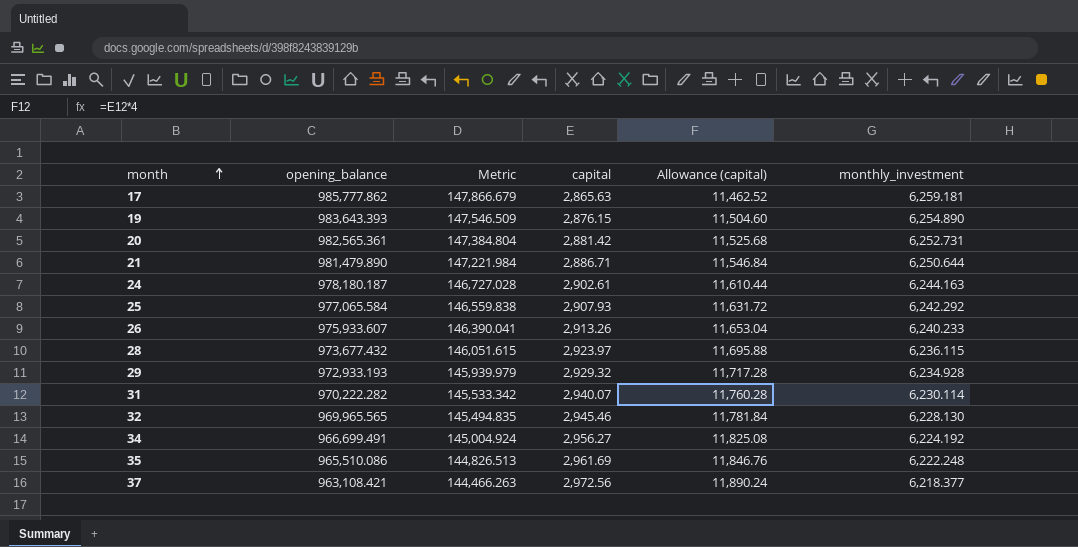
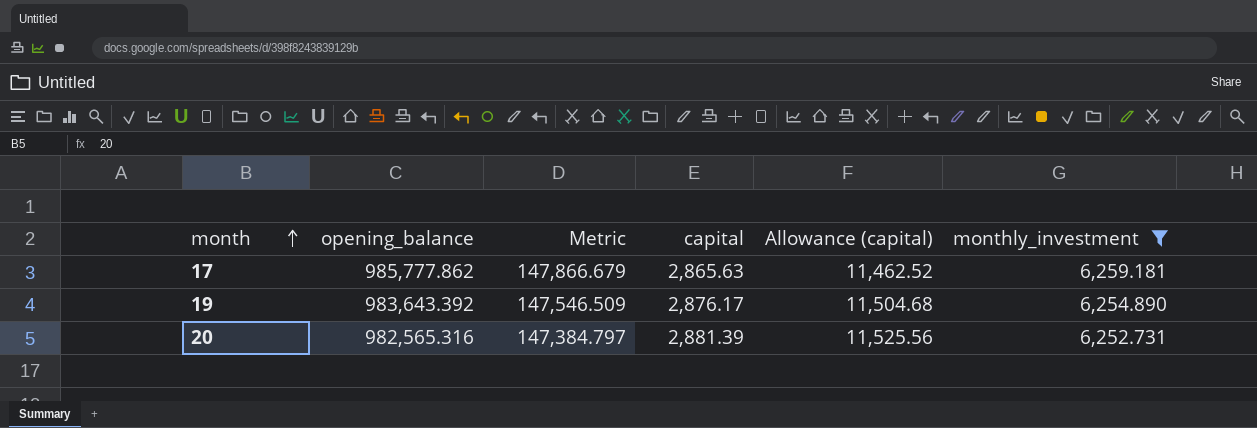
filter: none -> monthly_investment >= 6,252.731
19 | opening_balance: 983,643.393 -> 983,643.392
19 | capital: 2,876.15 -> 2,876.17
19 | Allowance (capital): 11,504.60 -> 11,504.68
20 | opening_balance: 982,565.361 -> 982,565.316
20 | Metric: 147,384.804 -> 147,384.797
20 | capital: 2,881.42 -> 2,881.39
20 | Allowance (capital): 11,525.68 -> 11,525.56

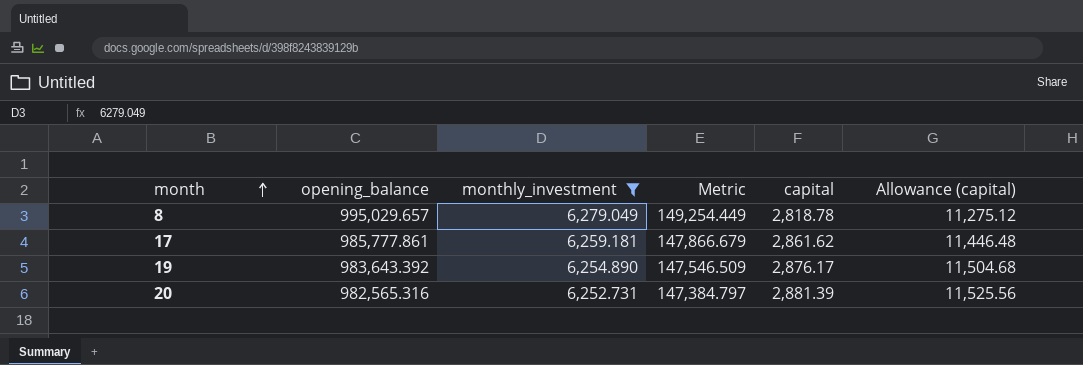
column monthly_investment | position: 6 -> 3
row 8: none -> 995,029.657 | 6,279.049 | 149,254.449 | 2,818.78 | 11,275.12
17 | opening_balance: 985,777.862 -> 985,777.861
17 | capital: 2,865.63 -> 2,861.62
17 | Allowance (capital): 11,462.52 -> 11,446.48

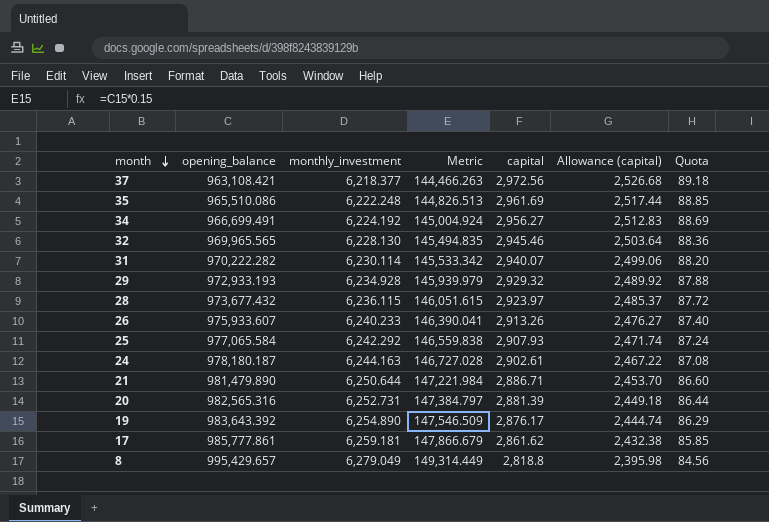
filter: monthly_investment >= 6,252.731 -> none
row order: month ascending -> month descending
column Allowance (capital) | formula: [capital] * 4 -> [capital] * 0.85
column Quota | formula: none -> [capital] * 0.03
8 | opening_balance: 995,029.657 -> 995,429.657
8 | Metric: 149,254.449 -> 149,314.449
8 | capital: 2,818.78 -> 2,818.8

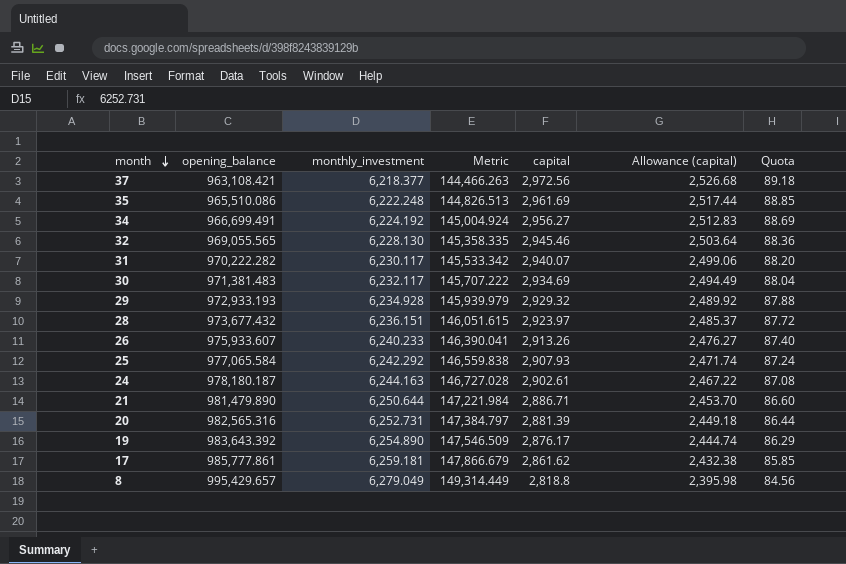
32 | opening_balance: 969,965.565 -> 969,055.565
32 | Metric: 145,494.835 -> 145,358.335
31 | monthly_investment: 6,230.114 -> 6,230.117
row 30: none -> 971,381.483 | 6,232.117 | 145,707.222 | 2,934.69 | 2,494.49 | 88.04
28 | monthly_investment: 6,236.115 -> 6,236.151

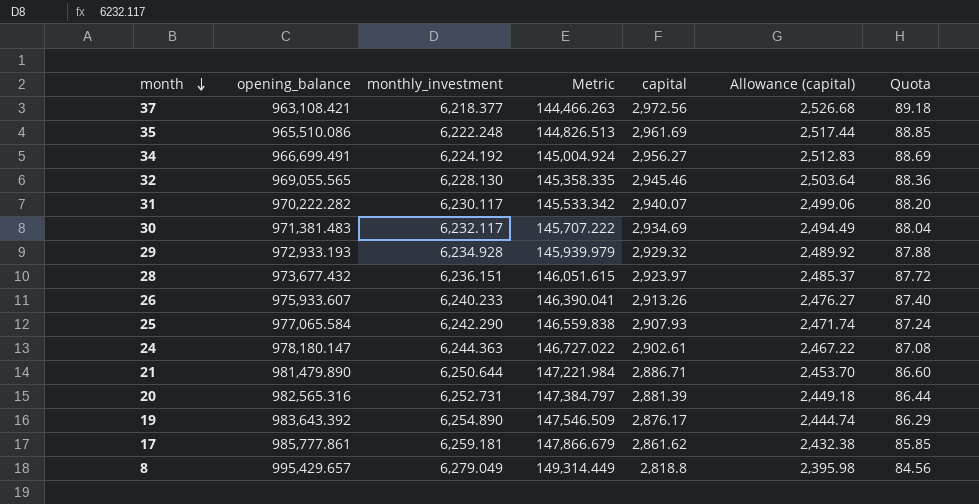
25 | monthly_investment: 6,242.292 -> 6,242.290
24 | opening_balance: 978,180.187 -> 978,180.147
24 | monthly_investment: 6,244.163 -> 6,244.363
24 | Metric: 146,727.028 -> 146,727.022

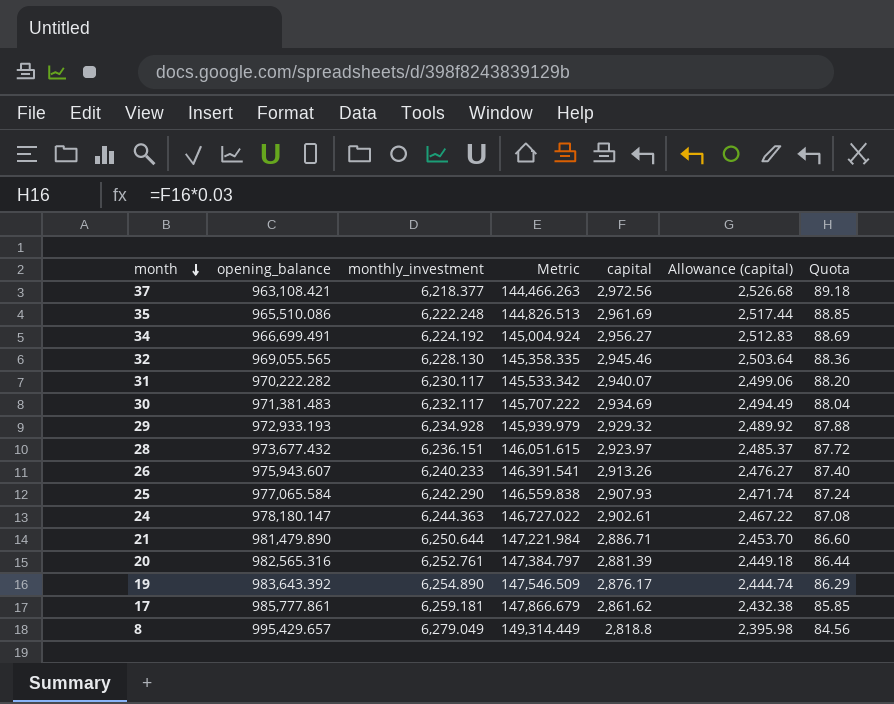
26 | opening_balance: 975,933.607 -> 975,943.607
26 | Metric: 146,390.041 -> 146,391.541
20 | monthly_investment: 6,252.731 -> 6,252.761

